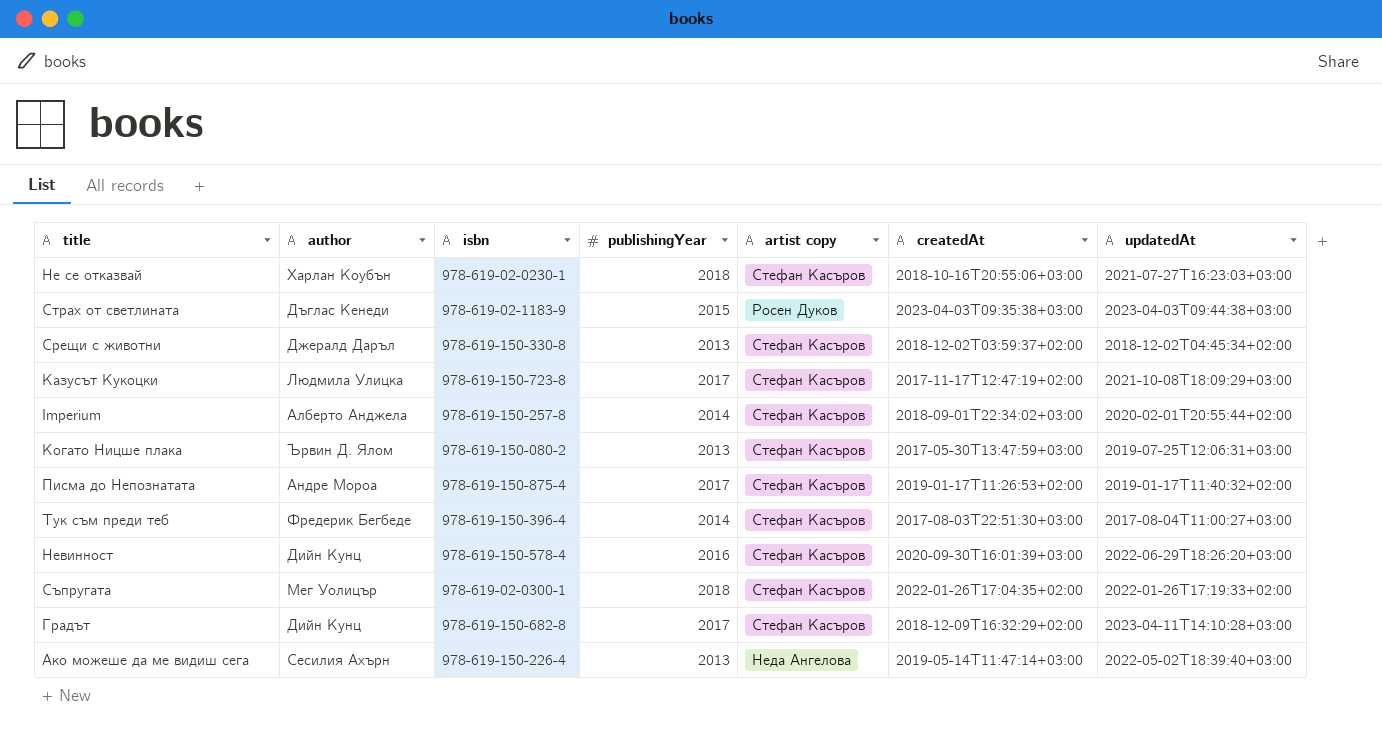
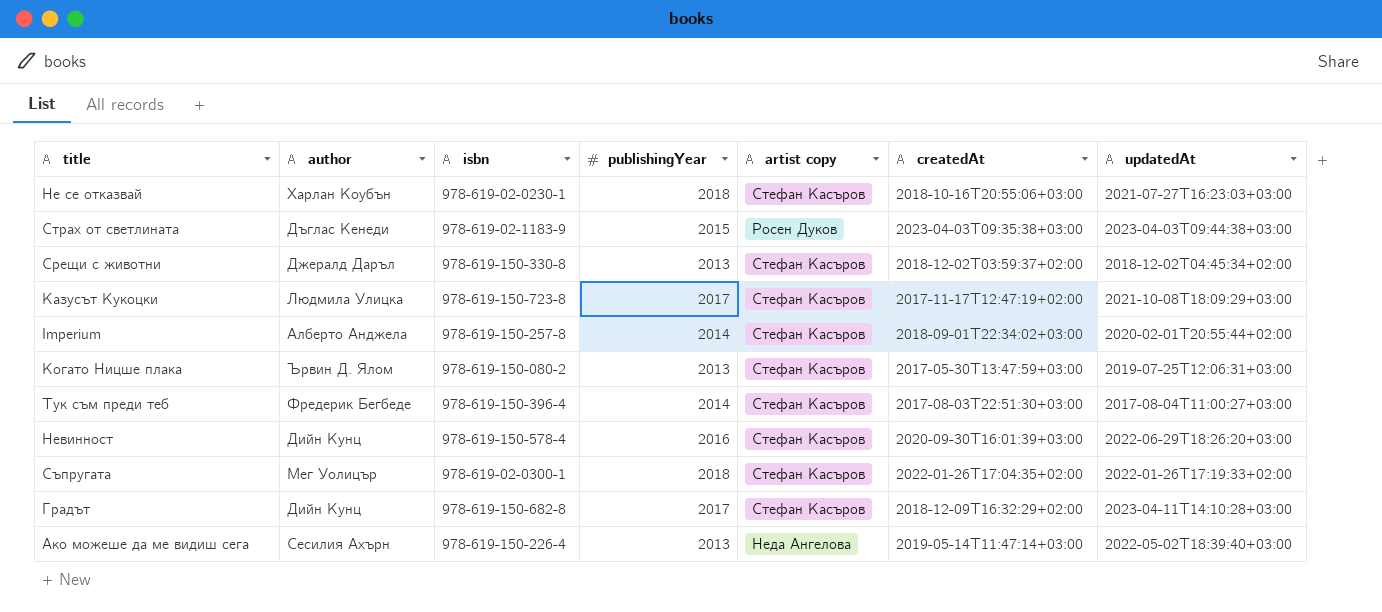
row Писма до Непознатата: Андре Мороа | 978-619-150-875-4 | 2017 | Стефан Касъров | 2019-01-17T11:26:53+02:00 | 2019-01-17T11:40:32+02:00 -> none

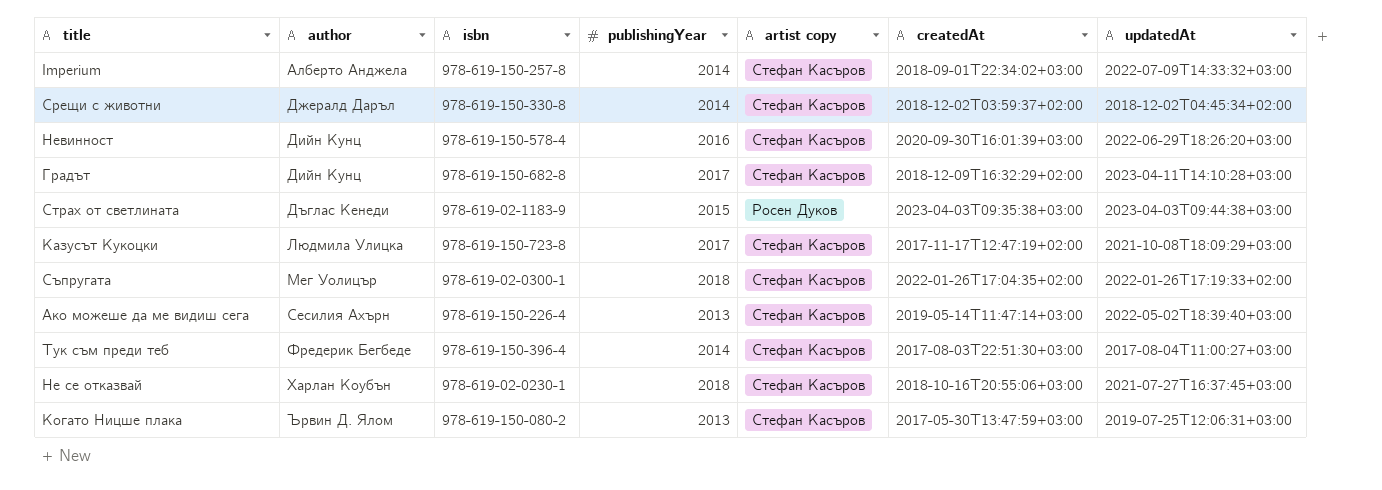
row order: none -> author ascending
Imperium | updatedAt: 2020-02-01T20:55:44+02:00 -> 2022-07-09T14:33:32+03:00
Срещи с животни | publishingYear: 2013 -> 2014
Ако можеше да ме видиш сега | artist copy: Неда Ангелова -> Стефан Касъров
Не се отказвай | updatedAt: 2021-07-27T16:23:03+03:00 -> 2021-07-27T16:37:45+03:00

